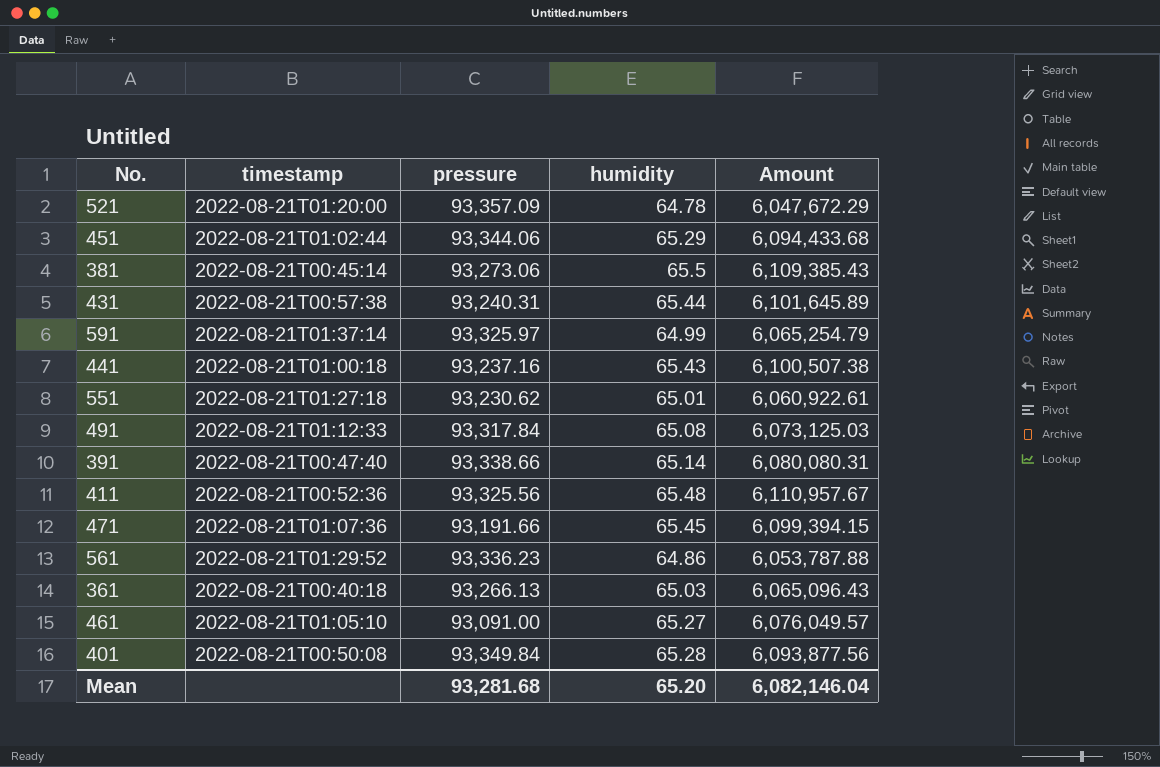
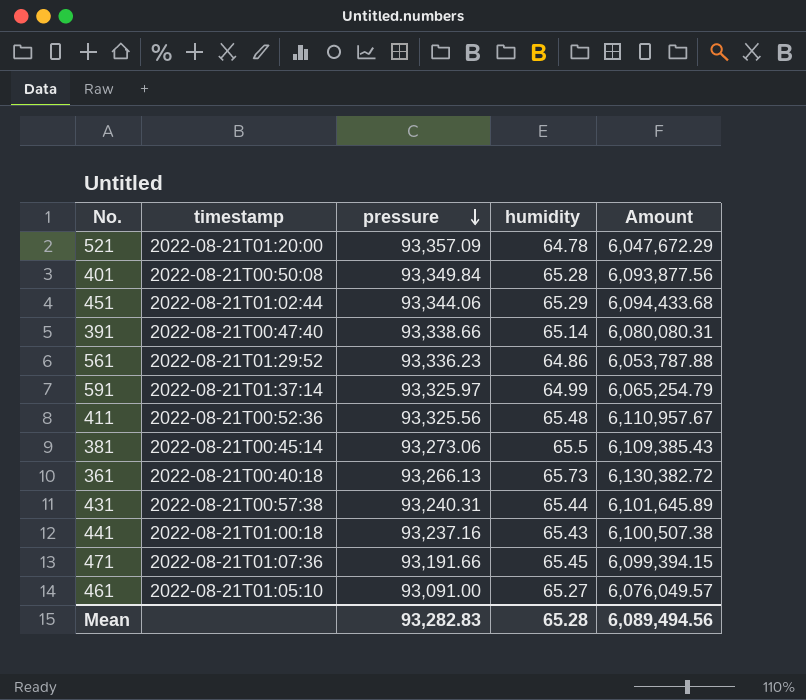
row order: none -> pressure descending
row 551: 2022-08-21T01:27:18 | 93,230.62 | 65.01 | 6,060,922.61 -> none
row 491: 2022-08-21T01:12:33 | 93,317.84 | 65.08 | 6,073,125.03 -> none
361 | humidity: 65.03 -> 65.73
361 | Amount: 6,065,096.43 -> 6,130,382.72
Mean | pressure: 93,281.68 -> 93,282.83
Mean | humidity: 65.20 -> 65.28
Mean | Amount: 6,082,146.04 -> 6,089,494.56

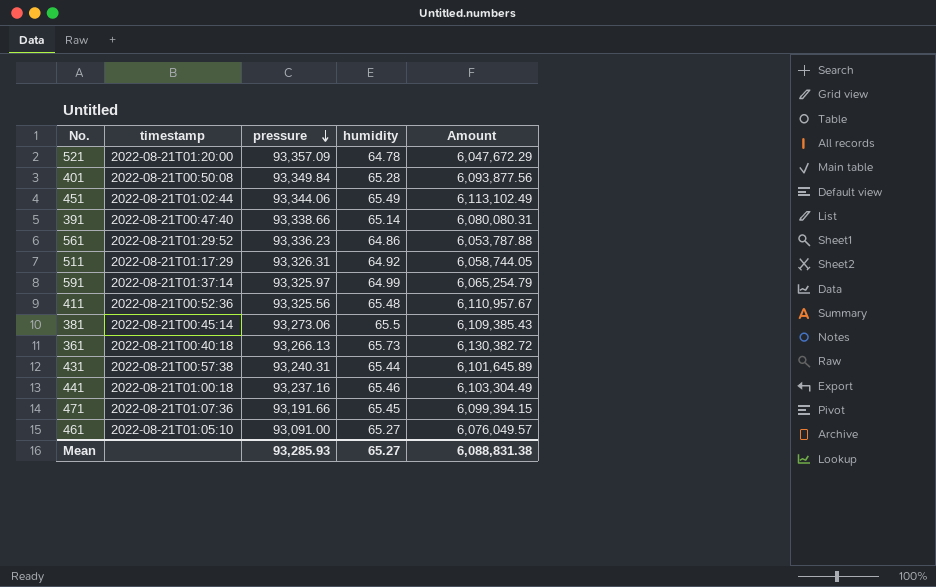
451 | humidity: 65.29 -> 65.49
451 | Amount: 6,094,433.68 -> 6,113,102.49
row 511: none -> 2022-08-21T01:17:29 | 93,326.31 | 64.92 | 6,058,744.05
441 | humidity: 65.43 -> 65.46
441 | Amount: 6,100,507.38 -> 6,103,304.49
Mean | pressure: 93,282.83 -> 93,285.93
Mean | humidity: 65.28 -> 65.27
Mean | Amount: 6,089,494.56 -> 6,088,831.38

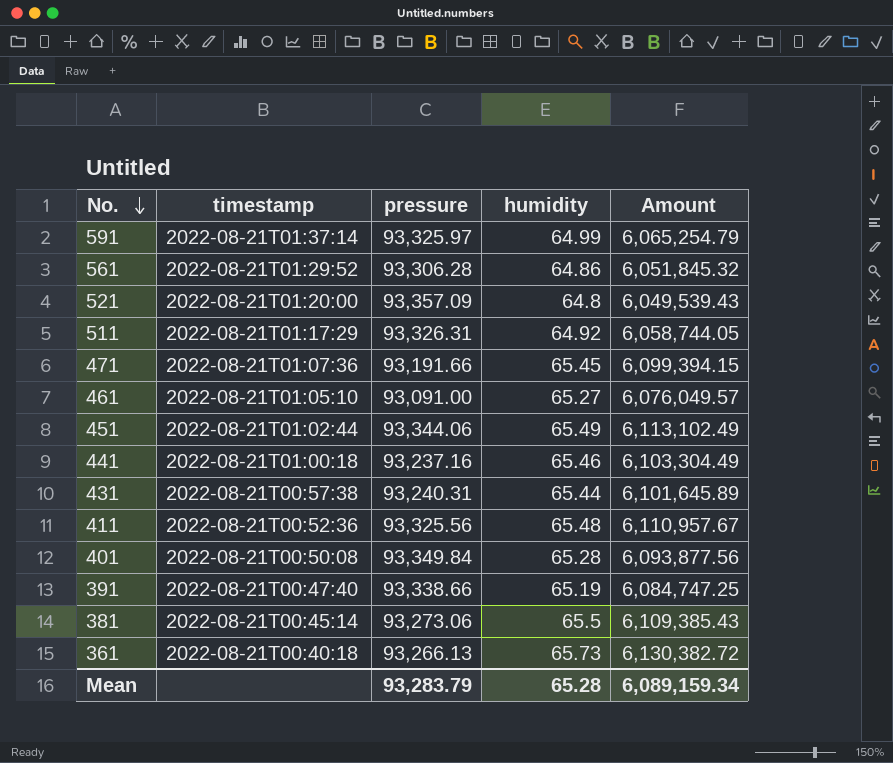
row order: pressure descending -> No. descending
561 | pressure: 93,336.23 -> 93,306.28
561 | Amount: 6,053,787.88 -> 6,051,845.32
521 | humidity: 64.78 -> 64.8
521 | Amount: 6,047,672.29 -> 6,049,539.43
391 | humidity: 65.14 -> 65.19
391 | Amount: 6,080,080.31 -> 6,084,747.25
Mean | pressure: 93,285.93 -> 93,283.79
Mean | humidity: 65.27 -> 65.28
Mean | Amount: 6,088,831.38 -> 6,089,159.34

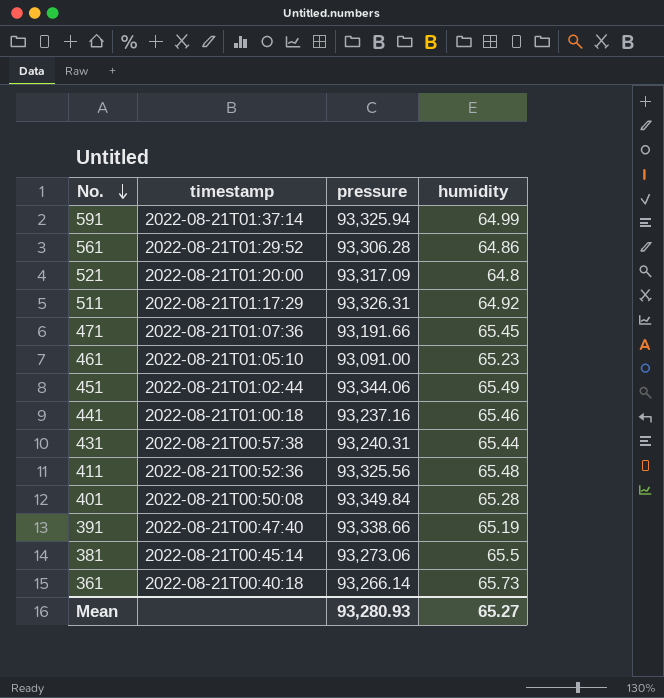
column Amount | formula: [pressure] * [humidity] -> none
591 | pressure: 93,325.97 -> 93,325.94
521 | pressure: 93,357.09 -> 93,317.09
461 | humidity: 65.27 -> 65.23
361 | pressure: 93,266.13 -> 93,266.14
Mean | pressure: 93,283.79 -> 93,280.93
Mean | humidity: 65.28 -> 65.27

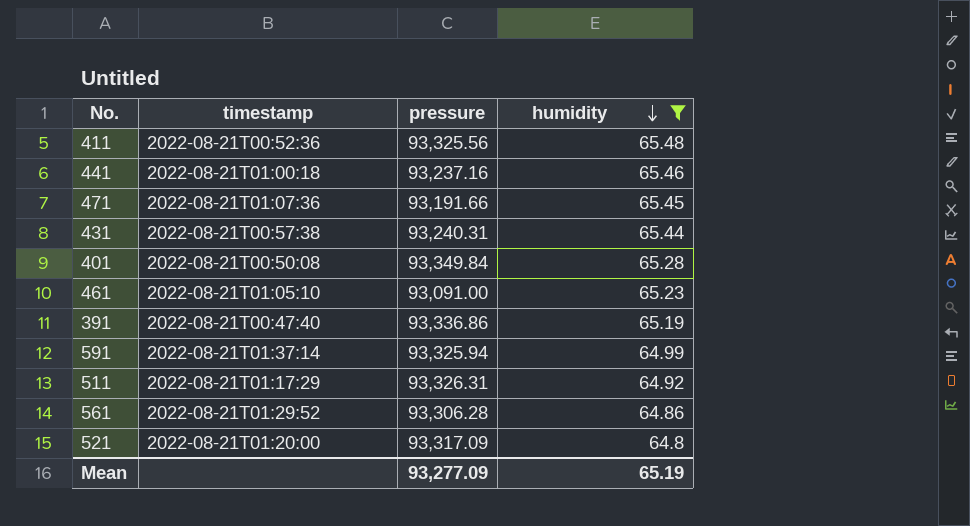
filter: none -> humidity <= 65.48
row order: No. descending -> humidity descending
391 | pressure: 93,338.66 -> 93,336.86
Mean | pressure: 93,280.93 -> 93,277.09
Mean | humidity: 65.27 -> 65.19

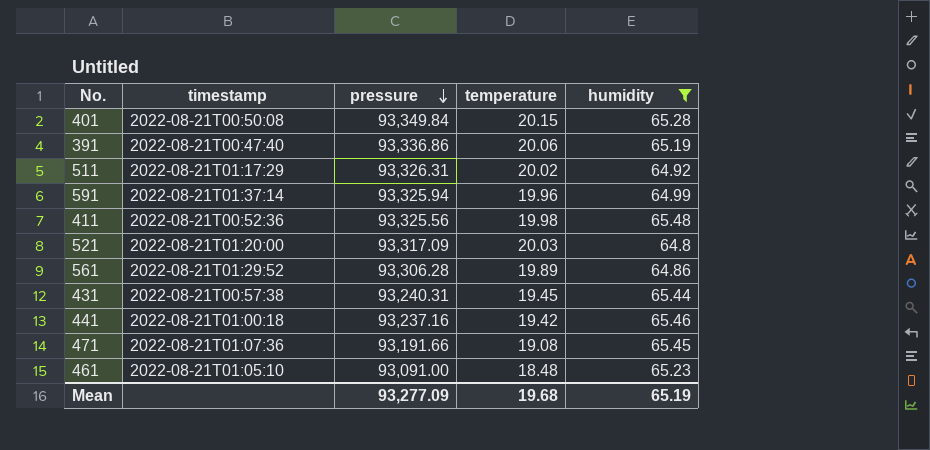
row order: humidity descending -> pressure descending
column temperature | position: none -> 4

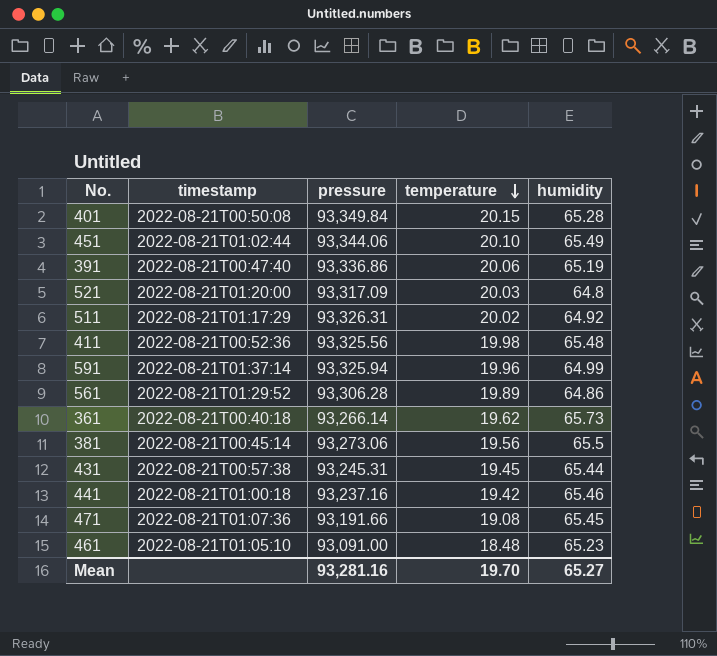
filter: humidity <= 65.48 -> none
row order: pressure descending -> temperature descending
431 | pressure: 93,240.31 -> 93,245.31
Mean | pressure: 93,277.09 -> 93,281.16
Mean | temperature: 19.68 -> 19.70
Mean | humidity: 65.19 -> 65.27

